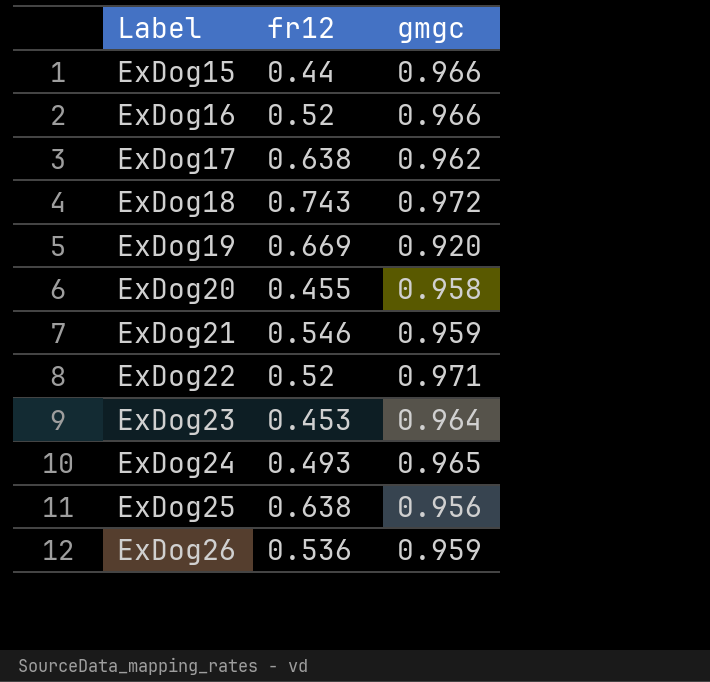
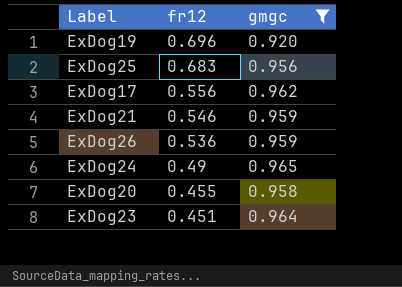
filter: none -> gmgc <= 0.965
row order: Label ascending -> fr12 descending
ExDog19 | fr12: 0.669 -> 0.696
ExDog25 | fr12: 0.638 -> 0.683
ExDog17 | fr12: 0.638 -> 0.556
ExDog24 | fr12: 0.493 -> 0.49
ExDog23 | fr12: 0.453 -> 0.451

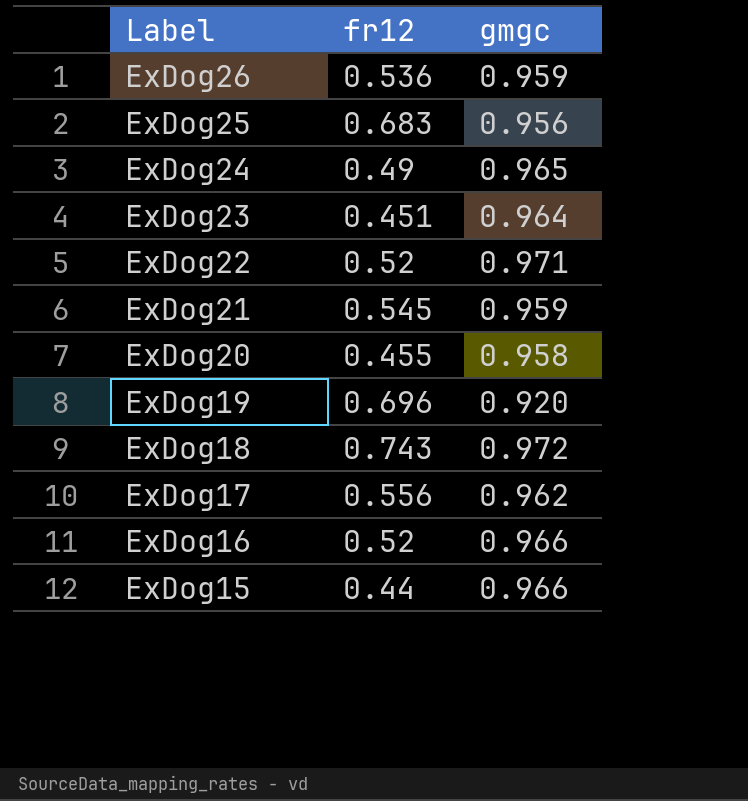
filter: gmgc <= 0.965 -> none
row order: fr12 descending -> Label descending
ExDog21 | fr12: 0.546 -> 0.545

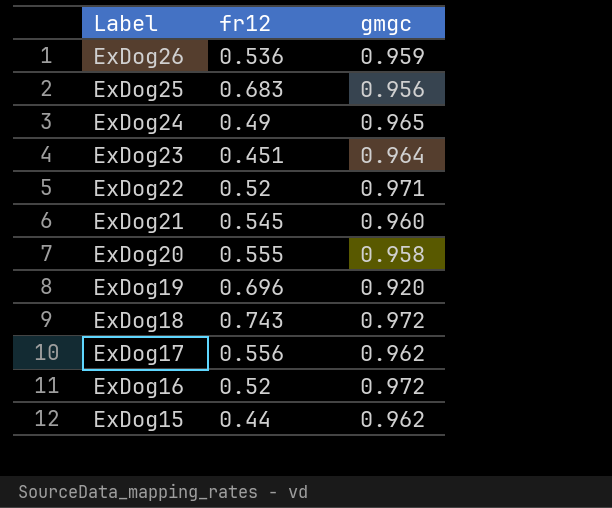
ExDog21 | gmgc: 0.959 -> 0.960
ExDog20 | fr12: 0.455 -> 0.555
ExDog16 | gmgc: 0.966 -> 0.972
ExDog15 | gmgc: 0.966 -> 0.962

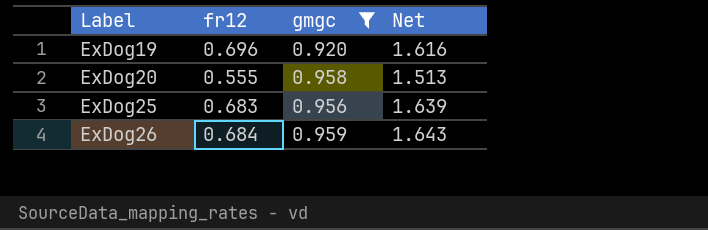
filter: none -> gmgc <= 0.959
row order: Label descending -> Label ascending
column Net | formula: none -> [fr12] + [gmgc]
ExDog26 | fr12: 0.536 -> 0.684

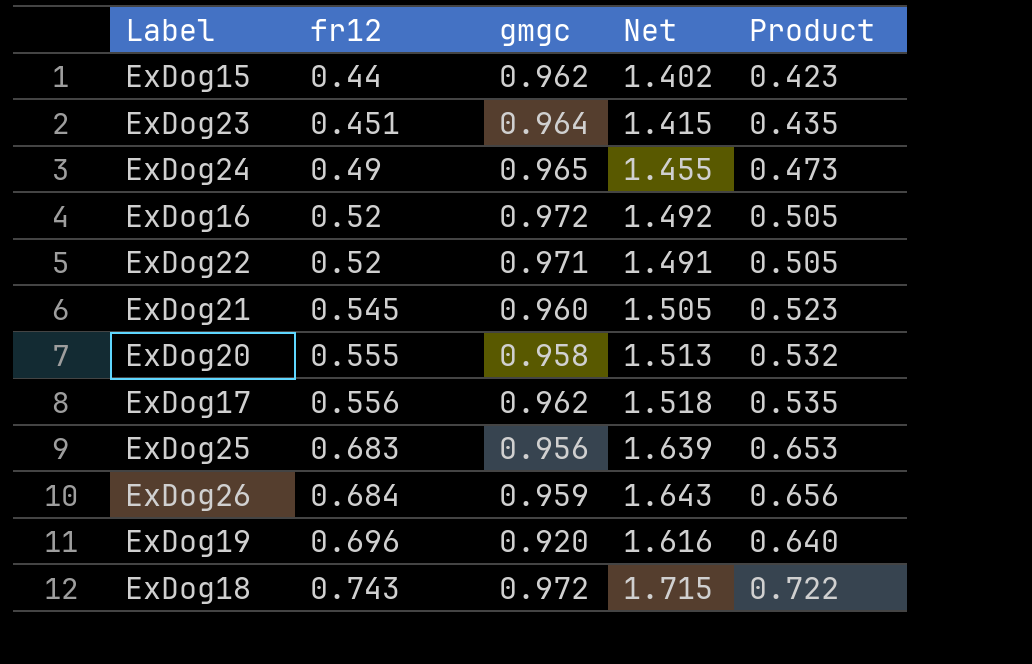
filter: gmgc <= 0.959 -> none
row order: Label ascending -> fr12 ascending
column Product | formula: none -> [fr12] * [gmgc]

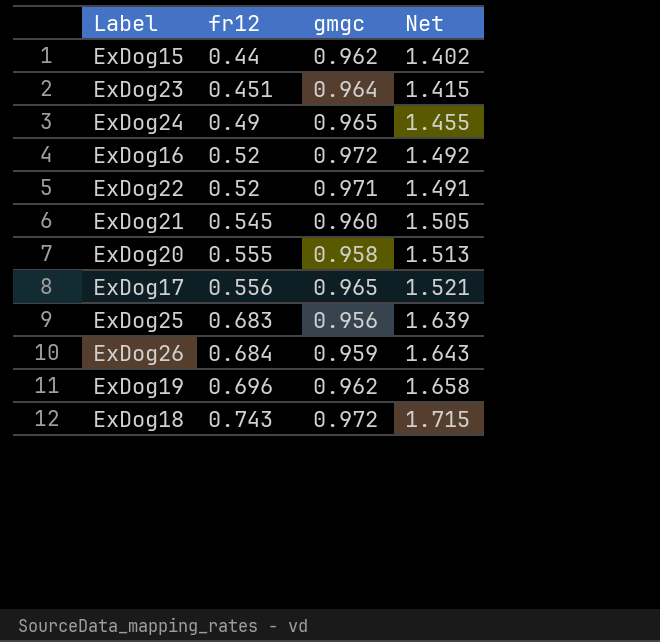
column Product | formula: [fr12] * [gmgc] -> none
ExDog17 | gmgc: 0.962 -> 0.965
ExDog17 | Net: 1.518 -> 1.521
ExDog19 | gmgc: 0.920 -> 0.962
ExDog19 | Net: 1.616 -> 1.658

